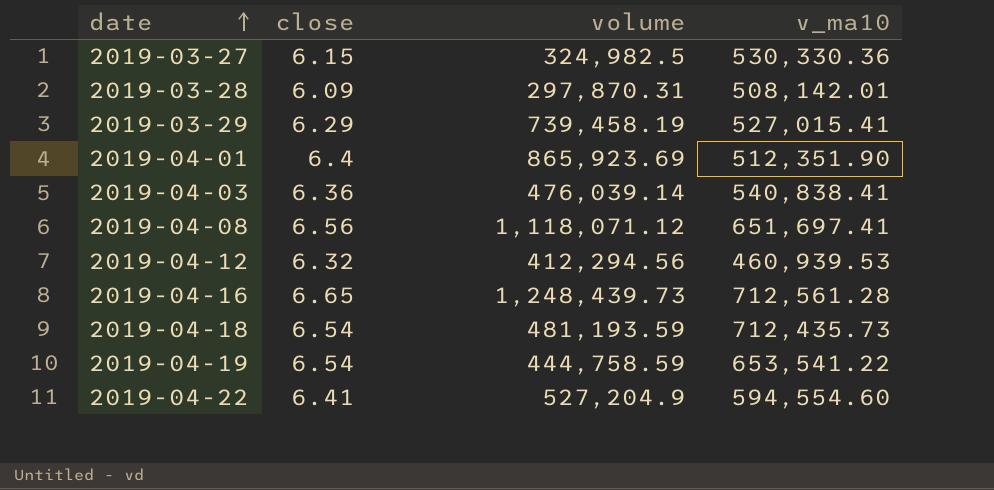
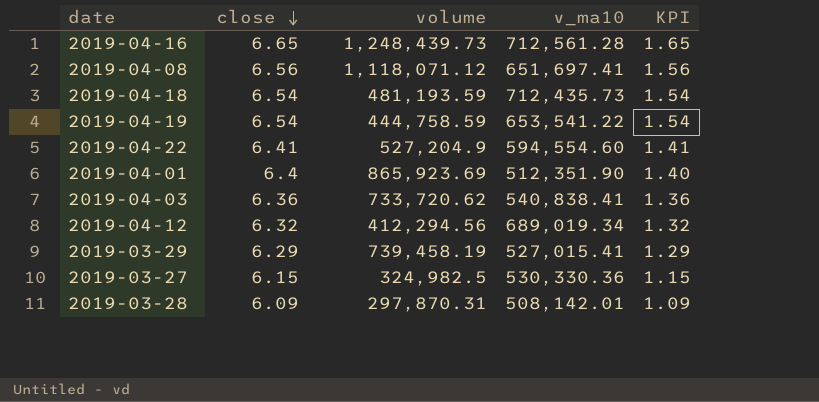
row order: date ascending -> close descending
column KPI | formula: none -> [close] - 5
2019-04-03 | volume: 476,039.14 -> 733,720.62
2019-04-12 | v_ma10: 460,939.53 -> 689,019.34

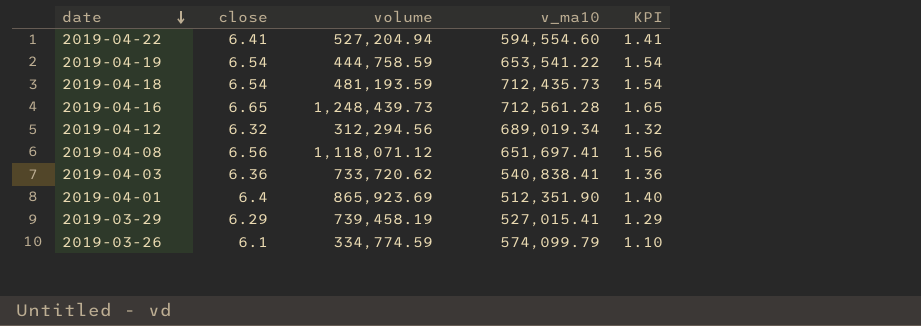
row order: close descending -> date descending
row 2019-03-27: 6.15 | 324,982.5 | 530,330.36 | 1.15 -> none
row 2019-03-28: 6.09 | 297,870.31 | 508,142.01 | 1.09 -> none
2019-04-22 | volume: 527,204.9 -> 527,204.94
2019-04-12 | volume: 412,294.56 -> 312,294.56
row 2019-03-26: none -> 6.1 | 334,774.59 | 574,099.79 | 1.10

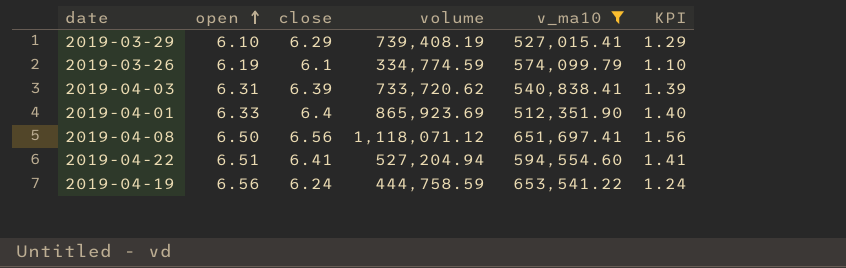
filter: none -> v_ma10 <= 653,541.22
row order: date descending -> open ascending
column open | position: none -> 2
2019-03-29 | volume: 739,458.19 -> 739,408.19
2019-04-03 | close: 6.36 -> 6.39
2019-04-03 | KPI: 1.36 -> 1.39
2019-04-19 | close: 6.54 -> 6.24
2019-04-19 | KPI: 1.54 -> 1.24

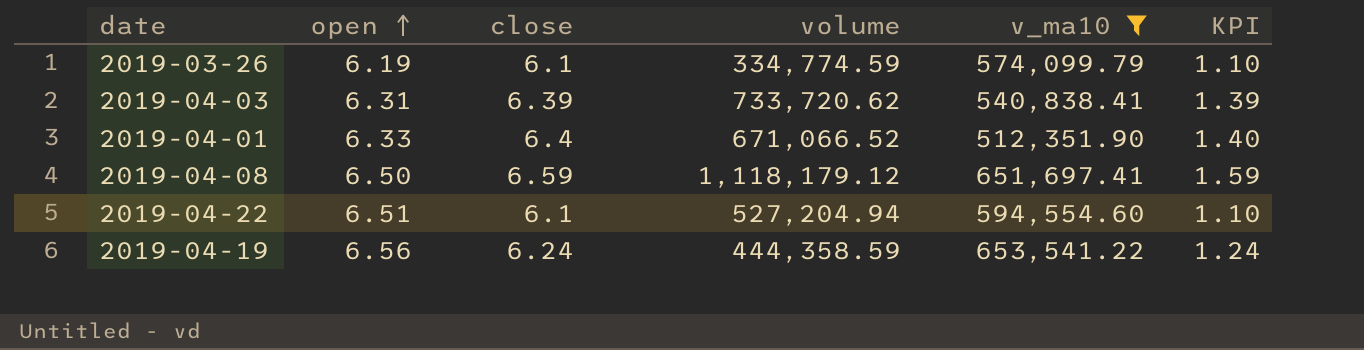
row 2019-03-29: 6.10 | 6.29 | 739,408.19 | 527,015.41 | 1.29 -> none
2019-04-01 | volume: 865,923.69 -> 671,066.52
2019-04-08 | close: 6.56 -> 6.59
2019-04-08 | volume: 1,118,071.12 -> 1,118,179.12
2019-04-08 | KPI: 1.56 -> 1.59
2019-04-22 | close: 6.41 -> 6.1
2019-04-22 | KPI: 1.41 -> 1.10
2019-04-19 | volume: 444,758.59 -> 444,358.59

